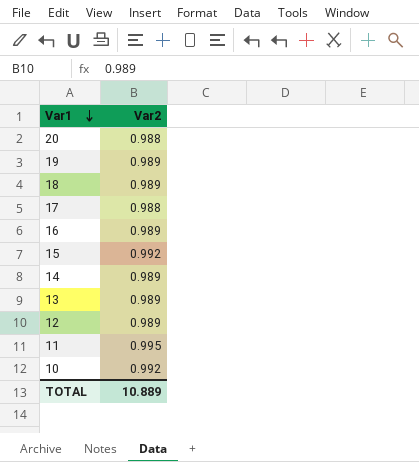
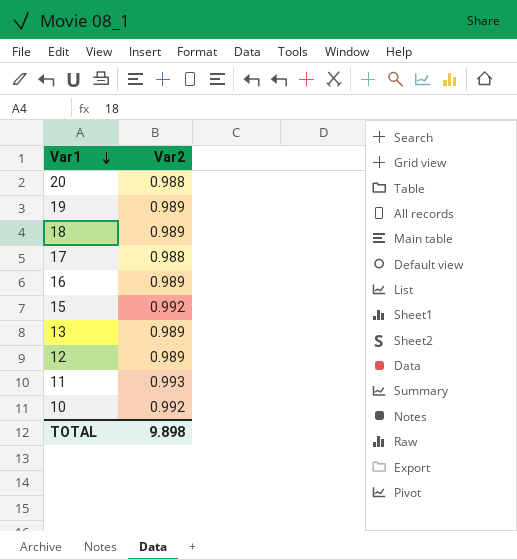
row 14: 0.989 -> none
11 | Var2: 0.995 -> 0.993
TOTAL | Var2: 10.889 -> 9.898

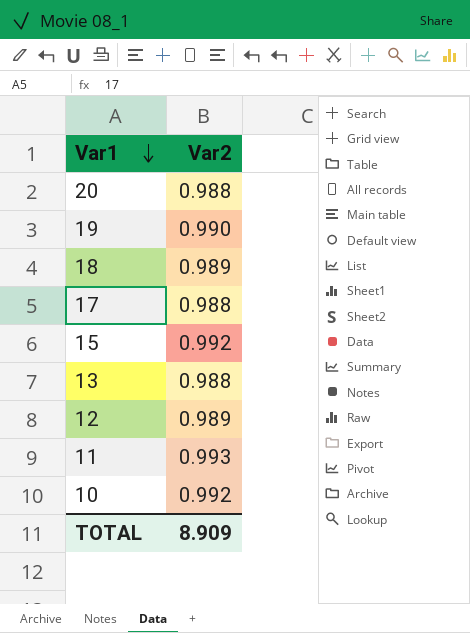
row 16: 0.989 -> none
19 | Var2: 0.989 -> 0.990
13 | Var2: 0.989 -> 0.988
TOTAL | Var2: 9.898 -> 8.909

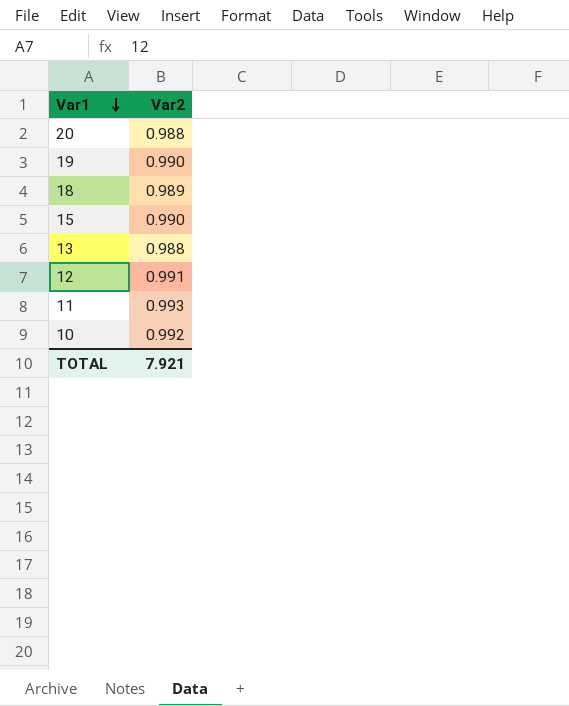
row 17: 0.988 -> none
15 | Var2: 0.992 -> 0.990
12 | Var2: 0.989 -> 0.991
TOTAL | Var2: 8.909 -> 7.921

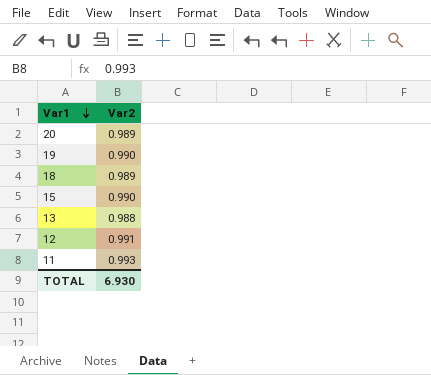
row 10: 0.992 -> none
20 | Var2: 0.988 -> 0.989
TOTAL | Var2: 7.921 -> 6.930

